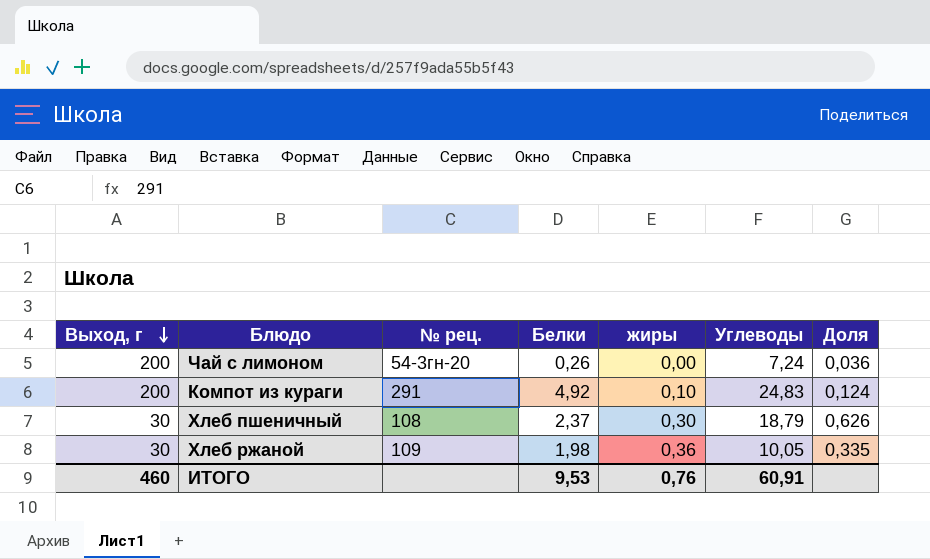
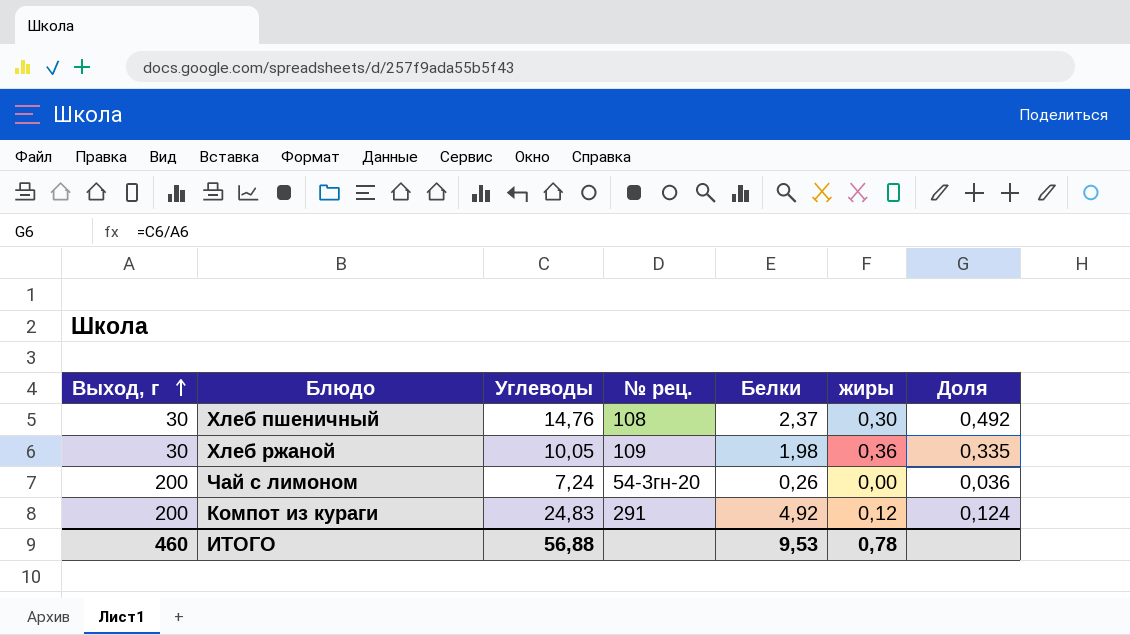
row order: Выход, г descending -> Выход, г ascending
column Углеводы | position: 6 -> 3
Хлеб пшеничный | Углеводы: 18,79 -> 14,76
Хлеб пшеничный | Доля: 0,626 -> 0,492
Компот из кураги | жиры: 0,10 -> 0,12
ИТОГО | Углеводы: 60,91 -> 56,88
ИТОГО | жиры: 0,76 -> 0,78

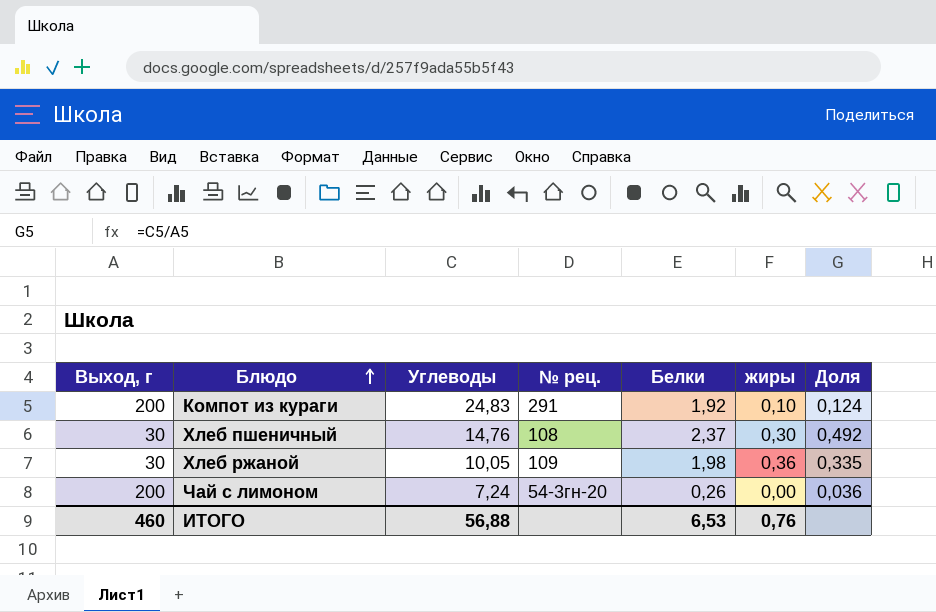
row order: Выход, г ascending -> Блюдо ascending
Компот из кураги | Белки: 4,92 -> 1,92
Компот из кураги | жиры: 0,12 -> 0,10
ИТОГО | Белки: 9,53 -> 6,53
ИТОГО | жиры: 0,78 -> 0,76

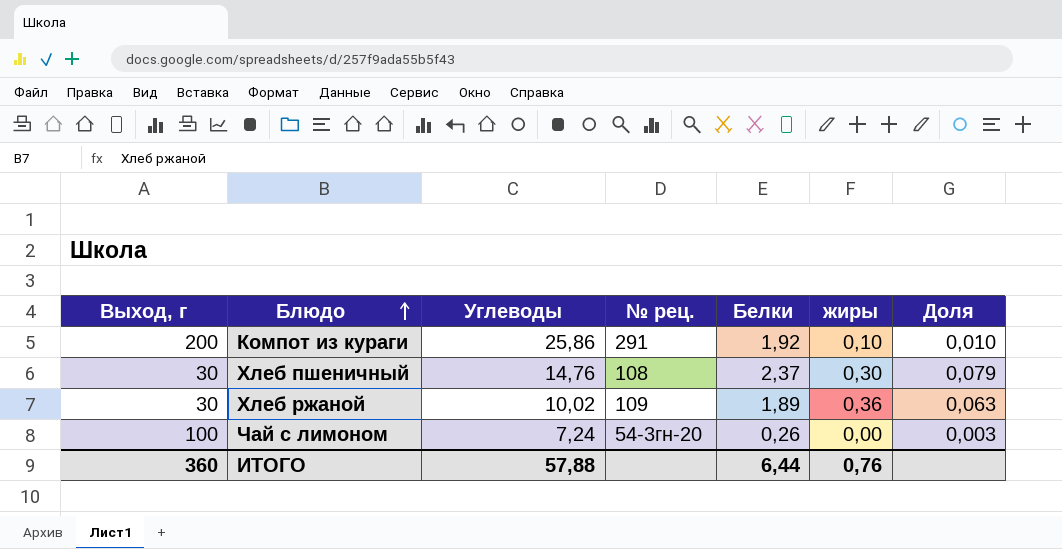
column Доля | formula: [Углеводы] / [Выход, г] -> [Белки] / [Выход, г]
Компот из кураги | Углеводы: 24,83 -> 25,86
Хлеб ржаной | Углеводы: 10,05 -> 10,02
Хлеб ржаной | Белки: 1,98 -> 1,89
Чай с лимоном | Выход, г: 200 -> 100
ИТОГО | Выход, г: 460 -> 360
ИТОГО | Углеводы: 56,88 -> 57,88
ИТОГО | Белки: 6,53 -> 6,44

